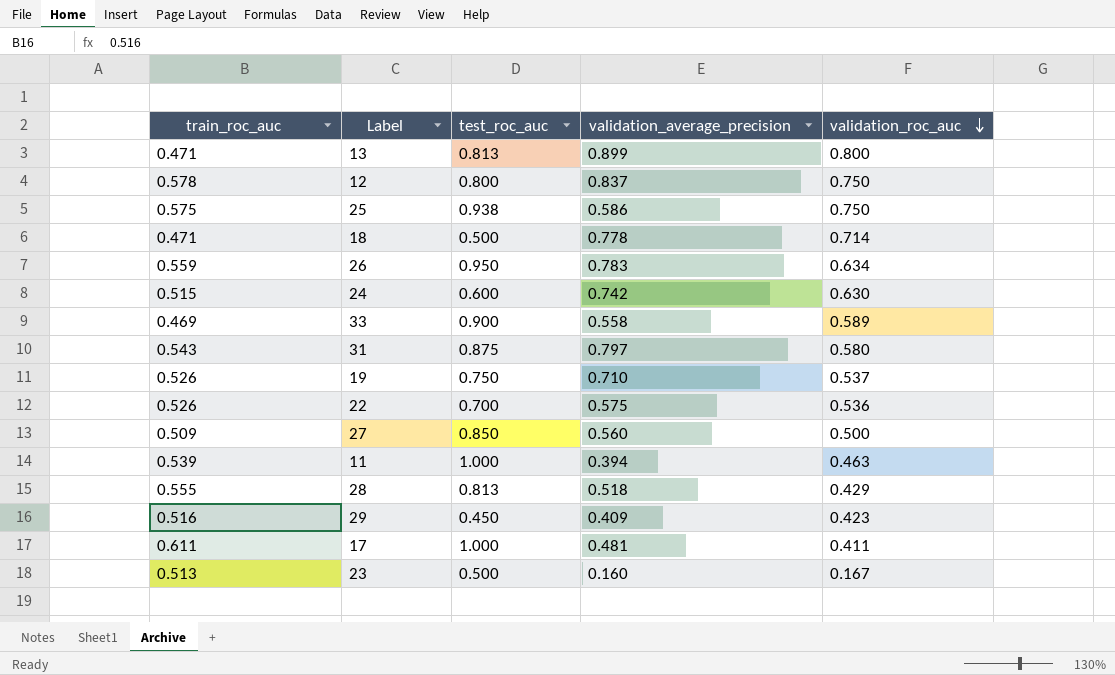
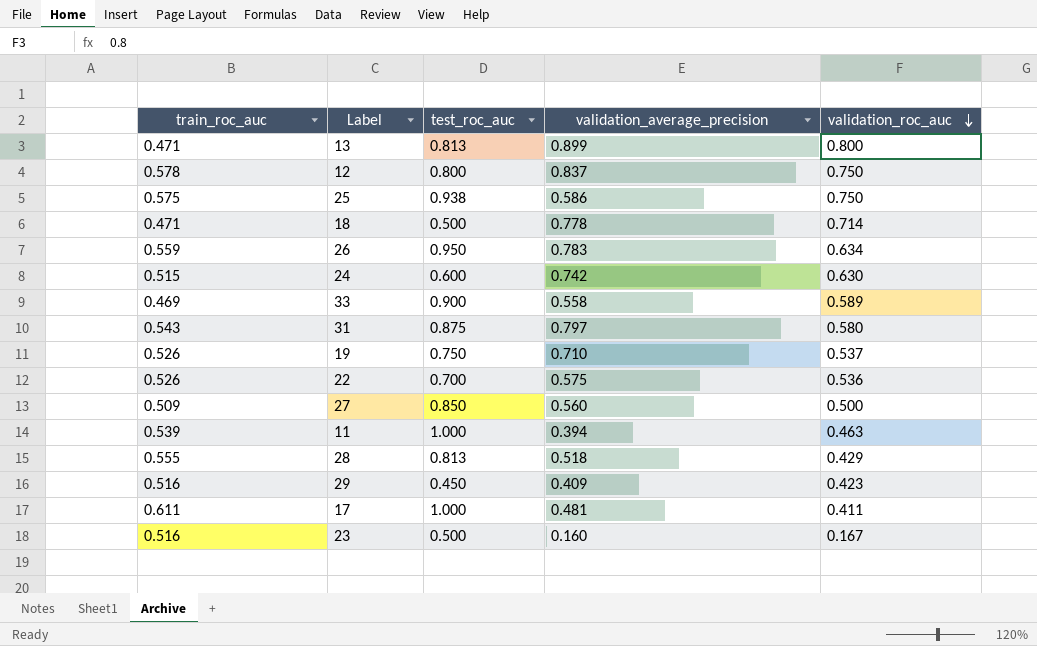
23 | train_roc_auc: 0.513 -> 0.516

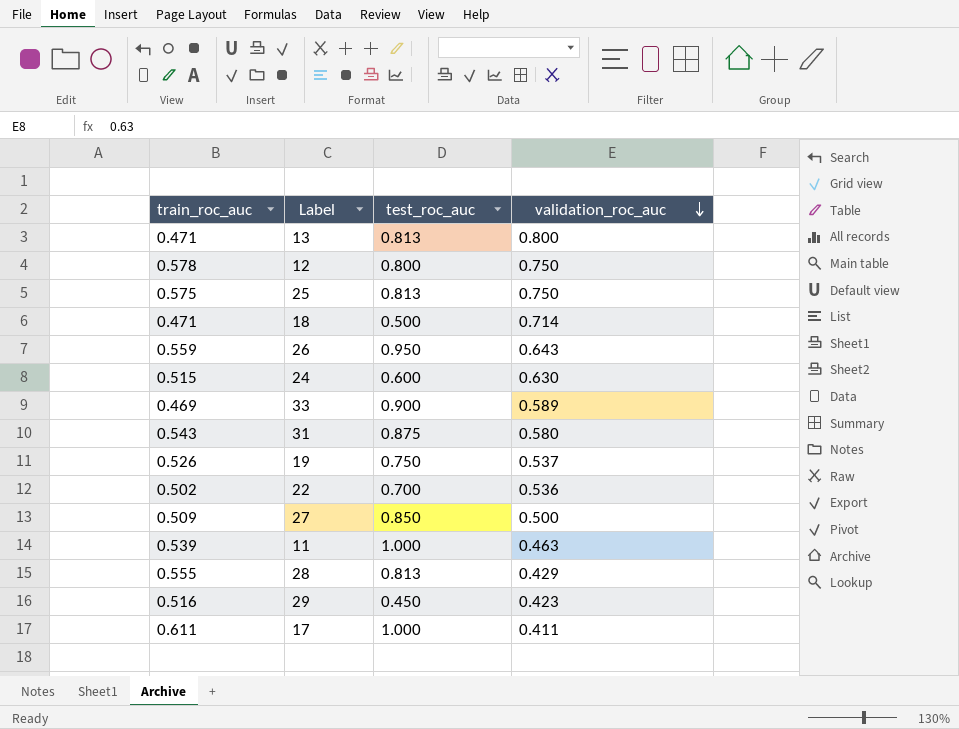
column validation_average_precision | position: 4 -> none
row 23: 0.516 | 0.500 | 0.160 | 0.167 -> none
25 | test_roc_auc: 0.938 -> 0.813
26 | validation_roc_auc: 0.634 -> 0.643
22 | train_roc_auc: 0.526 -> 0.502

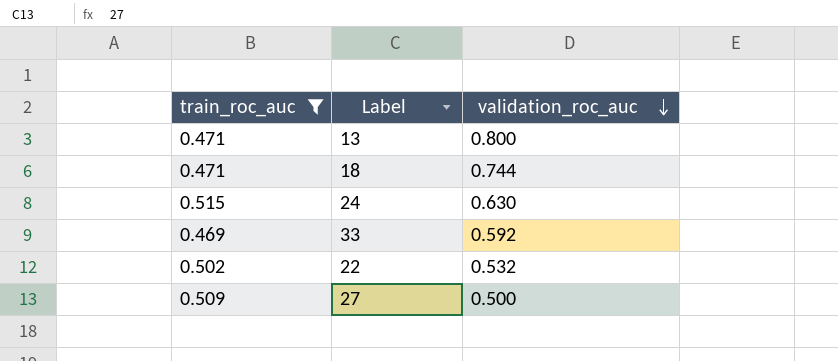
filter: none -> train_roc_auc <= 0.515
column test_roc_auc | position: 3 -> none
18 | validation_roc_auc: 0.714 -> 0.744
33 | validation_roc_auc: 0.589 -> 0.592
22 | validation_roc_auc: 0.536 -> 0.532

